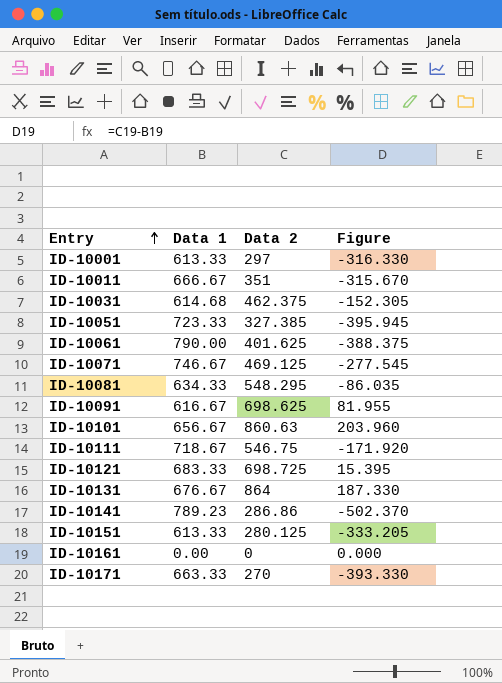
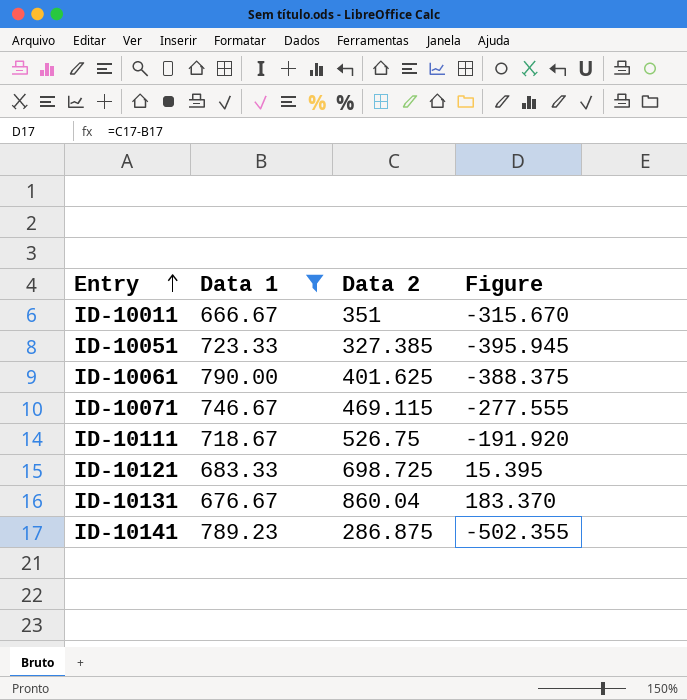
filter: none -> Data 1 >= 666.67
ID-10071 | Data 2: 469.125 -> 469.115
ID-10071 | Figure: -277.545 -> -277.555
ID-10111 | Data 2: 546.75 -> 526.75
ID-10111 | Figure: -171.920 -> -191.920
ID-10131 | Data 2: 864 -> 860.04
ID-10131 | Figure: 187.330 -> 183.370
ID-10141 | Data 2: 286.86 -> 286.875
ID-10141 | Figure: -502.370 -> -502.355

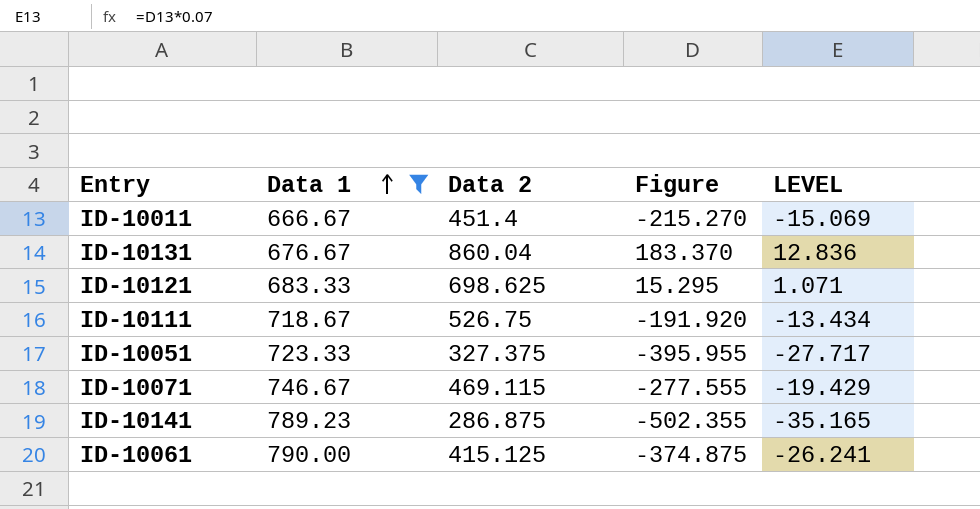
row order: Entry ascending -> Data 1 ascending
column LEVEL | formula: none -> [Figure] * 0.07
ID-10011 | Data 2: 351 -> 451.4
ID-10011 | Figure: -315.670 -> -215.270
ID-10121 | Data 2: 698.725 -> 698.625
ID-10121 | Figure: 15.395 -> 15.295
ID-10051 | Data 2: 327.385 -> 327.375
ID-10051 | Figure: -395.945 -> -395.955
ID-10061 | Data 2: 401.625 -> 415.125
ID-10061 | Figure: -388.375 -> -374.875

